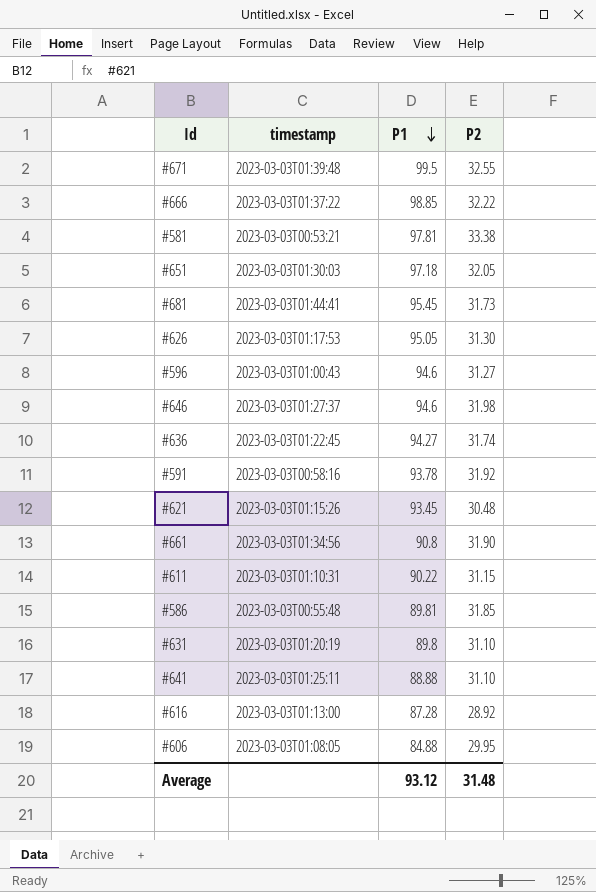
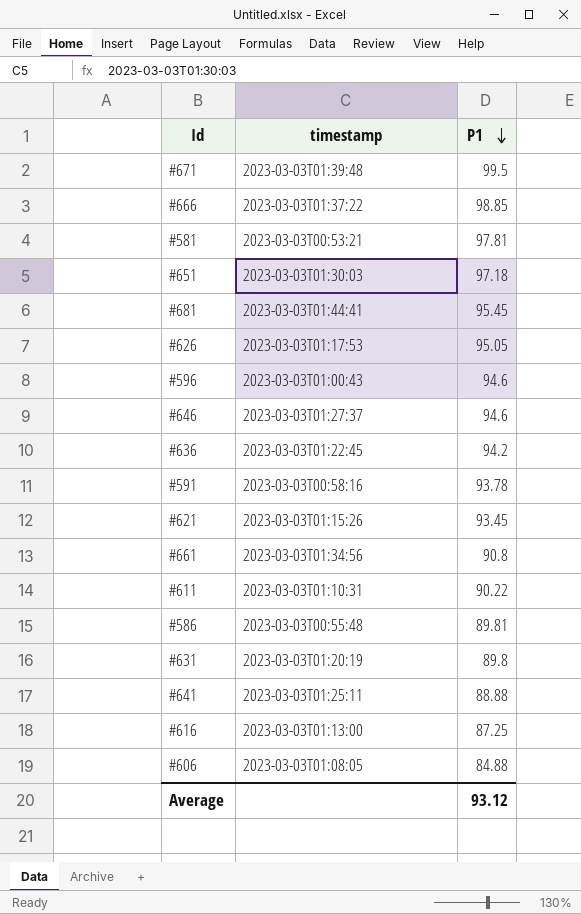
column P2 | position: 4 -> none
#636 | P1: 94.27 -> 94.2
#616 | P1: 87.28 -> 87.25

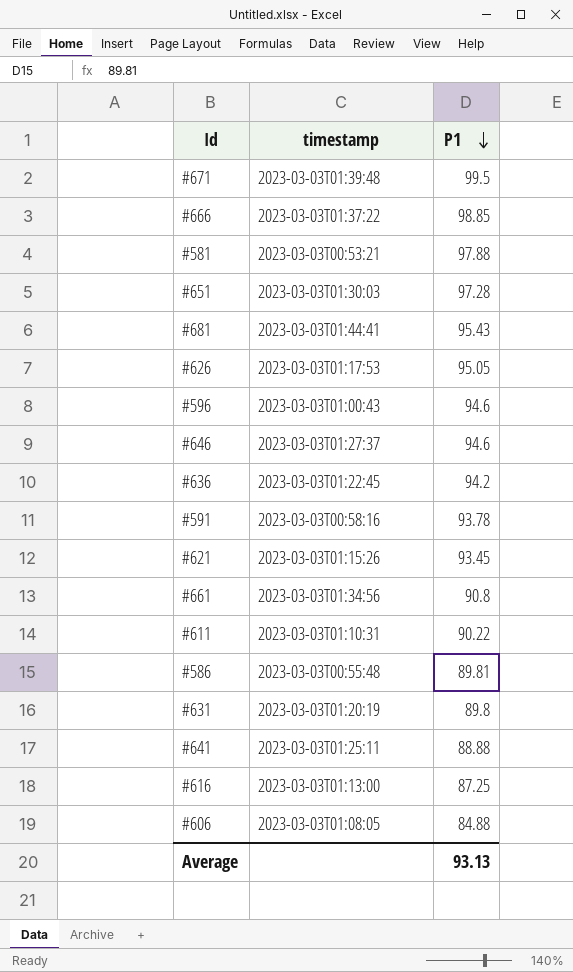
#581 | P1: 97.81 -> 97.88
#651 | P1: 97.18 -> 97.28
#681 | P1: 95.45 -> 95.43
Average | P1: 93.12 -> 93.13

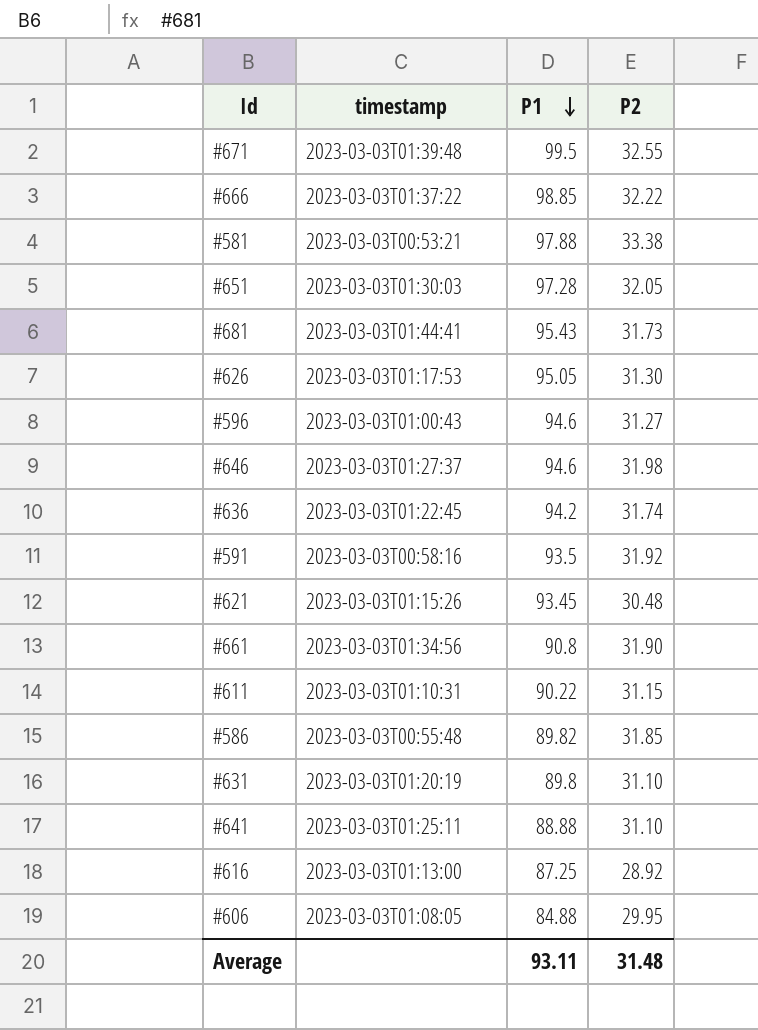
column P2 | position: none -> 4
#591 | P1: 93.78 -> 93.5
#586 | P1: 89.81 -> 89.82
Average | P1: 93.13 -> 93.11

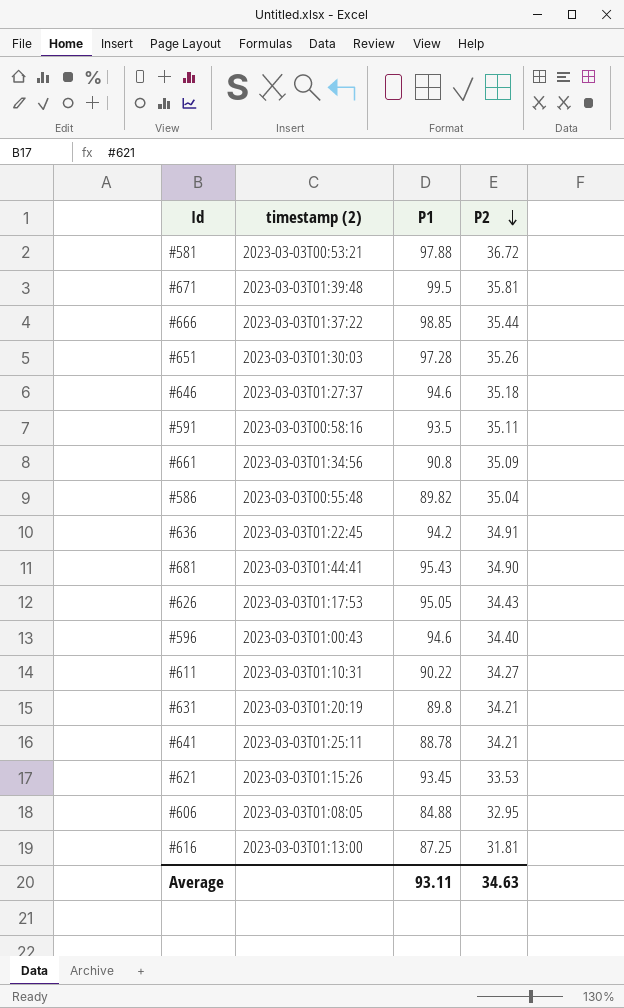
row order: P1 descending -> P2 descending
column name: timestamp -> timestamp (2)
#581 | P2: 33.38 -> 36.72
#671 | P2: 32.55 -> 35.81
#666 | P2: 32.22 -> 35.44
#651 | P2: 32.05 -> 35.26
#646 | P2: 31.98 -> 35.18
#591 | P2: 31.92 -> 35.11
#661 | P2: 31.90 -> 35.09
#586 | P2: 31.85 -> 35.04
#636 | P2: 31.74 -> 34.91
#681 | P2: 31.73 -> 34.90
#626 | P2: 31.30 -> 34.43
#596 | P2: 31.27 -> 34.40
#611 | P2: 31.15 -> 34.27
#631 | P2: 31.10 -> 34.21
#641 | P1: 88.88 -> 88.78
#641 | P2: 31.10 -> 34.21
#621 | P2: 30.48 -> 33.53
#606 | P2: 29.95 -> 32.95
#616 | P2: 28.92 -> 31.81
Average | P2: 31.48 -> 34.63

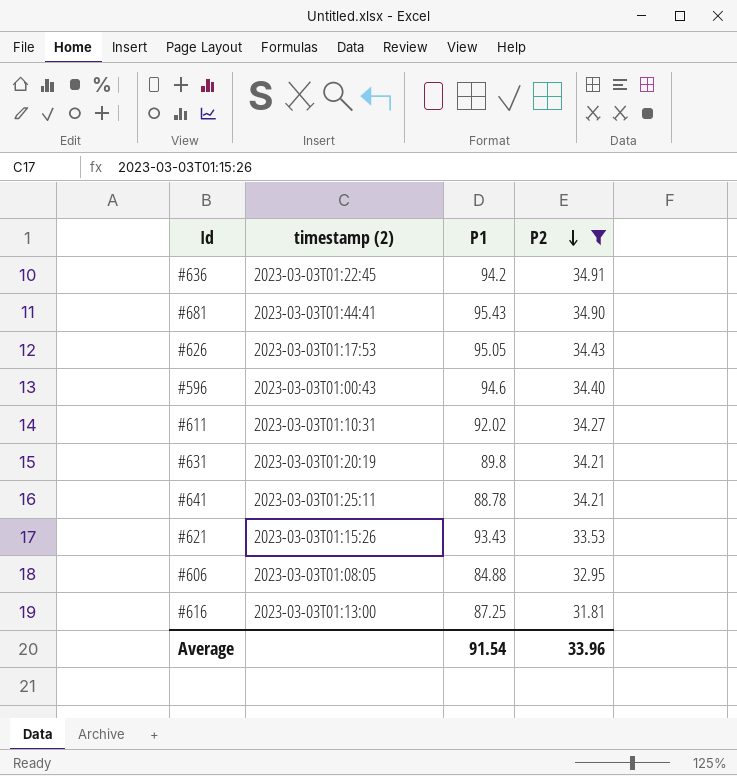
filter: none -> P2 <= 34.91
#611 | P1: 90.22 -> 92.02
#621 | P1: 93.45 -> 93.43
Average | P1: 93.11 -> 91.54
Average | P2: 34.63 -> 33.96

